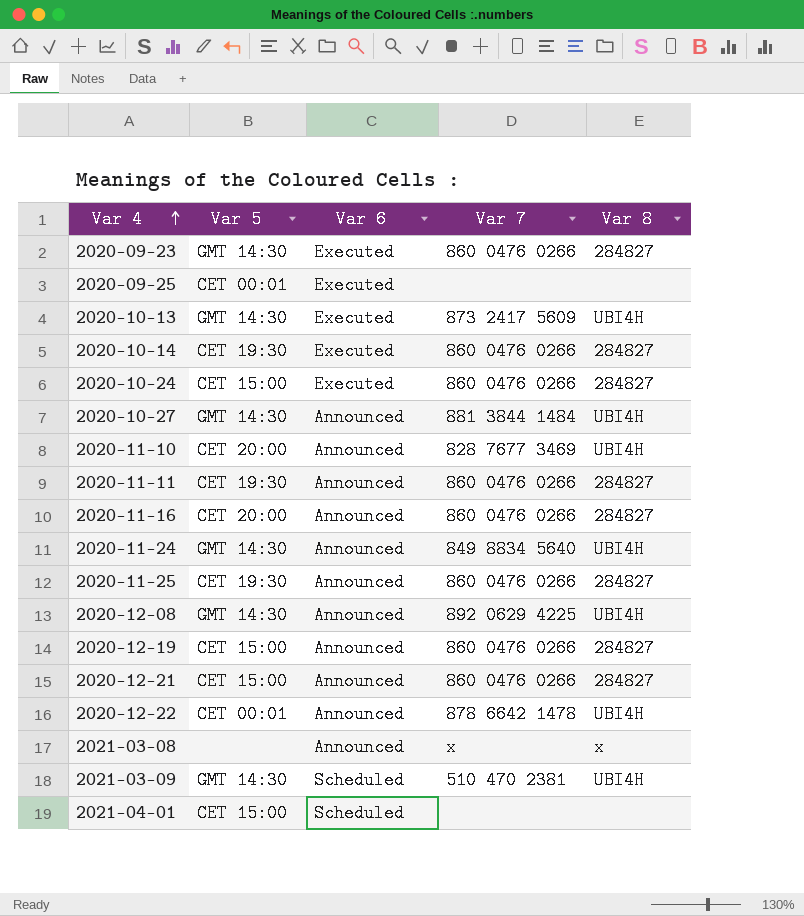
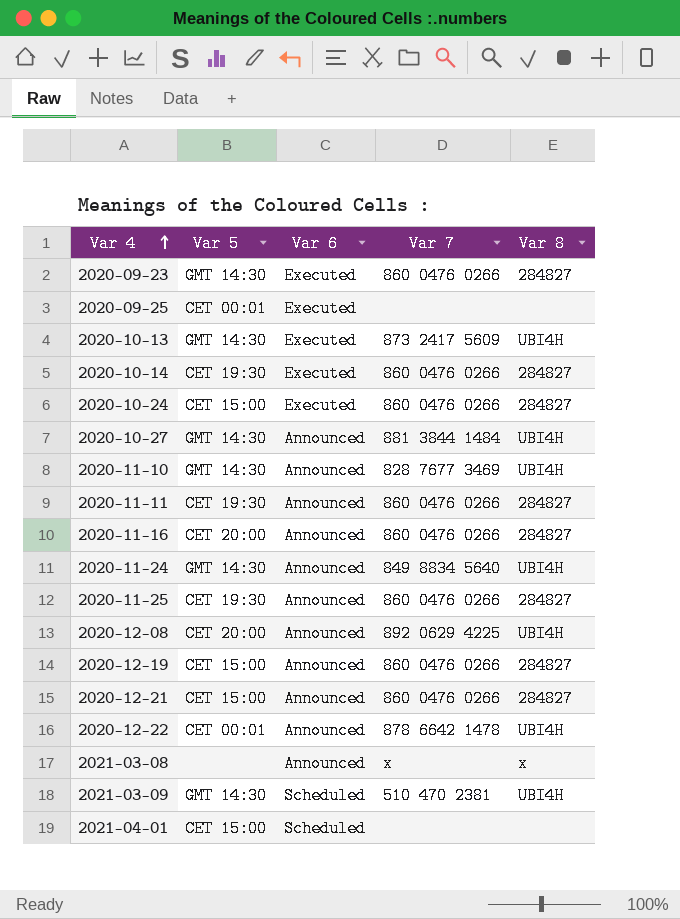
2020-11-10 | Var 5: CET 20:00 -> GMT 14:30
2020-12-08 | Var 5: GMT 14:30 -> CET 20:00

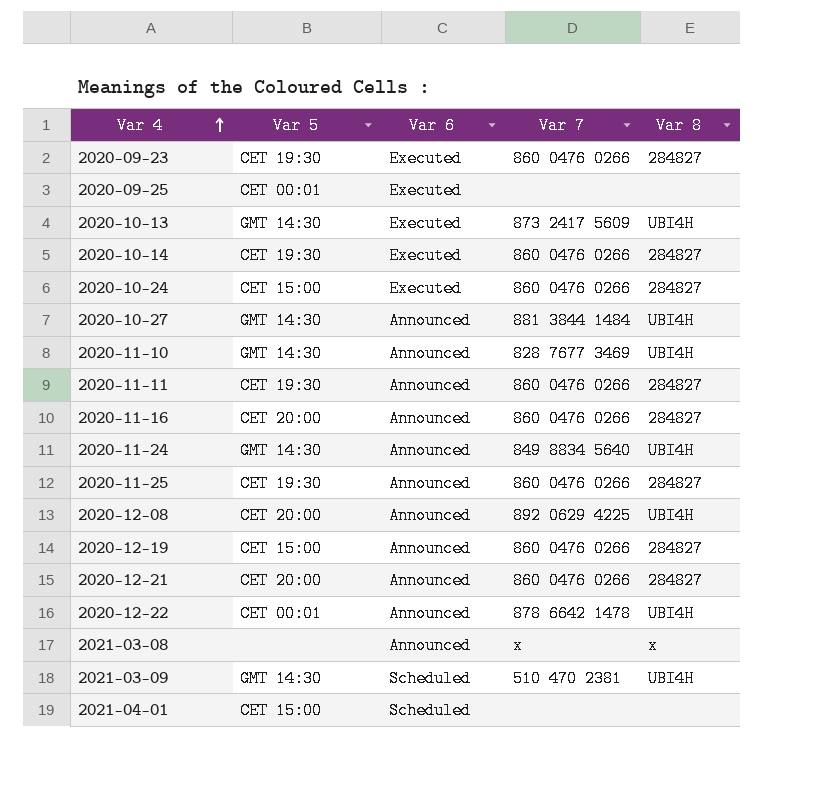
2020-09-23 | Var 5: GMT 14:30 -> CET 19:30
2020-12-21 | Var 5: CET 15:00 -> CET 20:00

